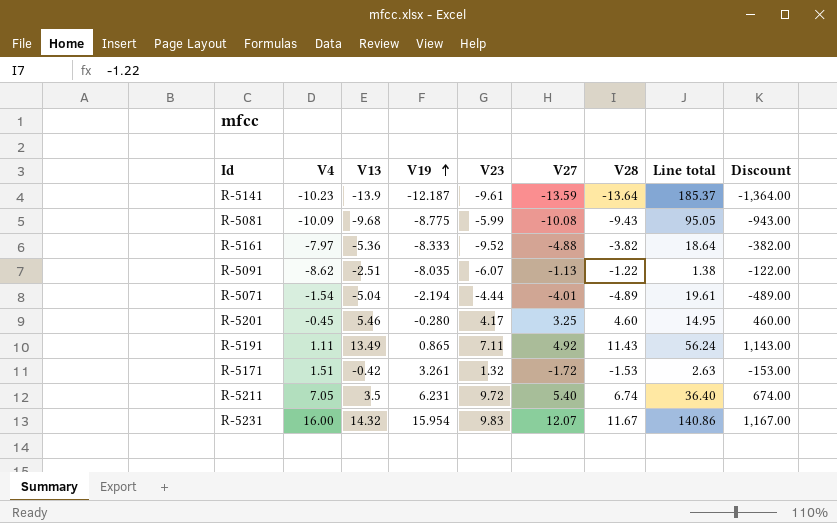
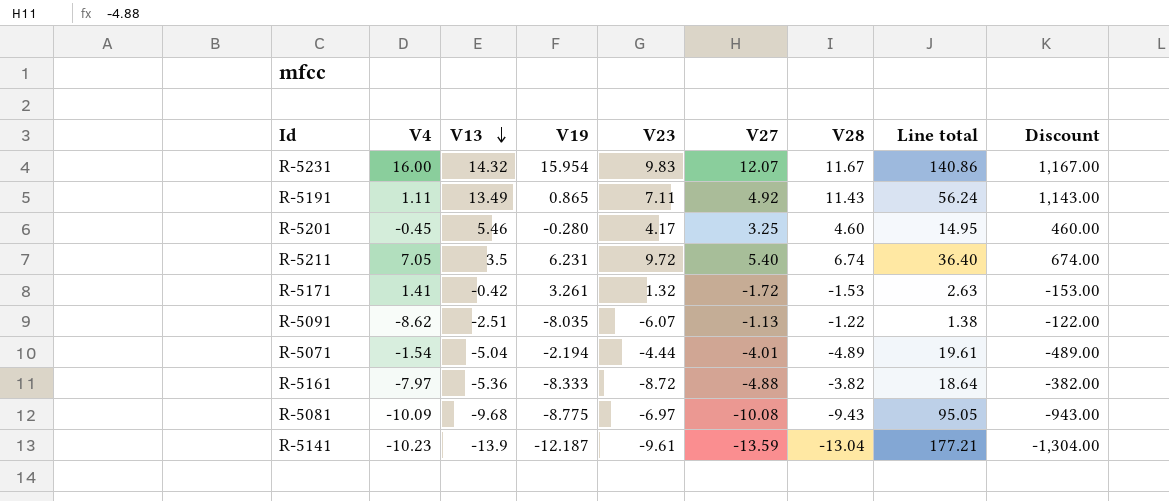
row order: V19 ascending -> V13 descending
R-5171 | V4: 1.51 -> 1.41
R-5161 | V23: -9.52 -> -8.72
R-5081 | V23: -5.99 -> -6.97
R-5141 | V28: -13.64 -> -13.04
R-5141 | Line total: 185.37 -> 177.21
R-5141 | Discount: -1,364.00 -> -1,304.00

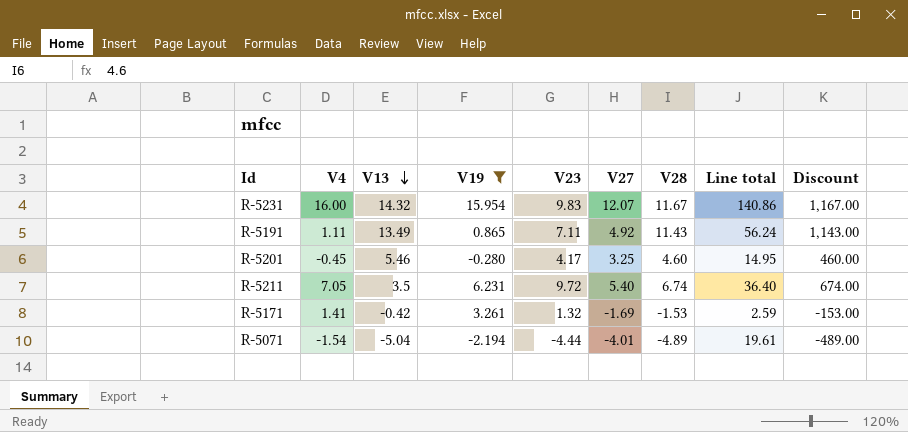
filter: none -> V19 >= -2.194
R-5171 | V27: -1.72 -> -1.69
R-5171 | Line total: 2.63 -> 2.59

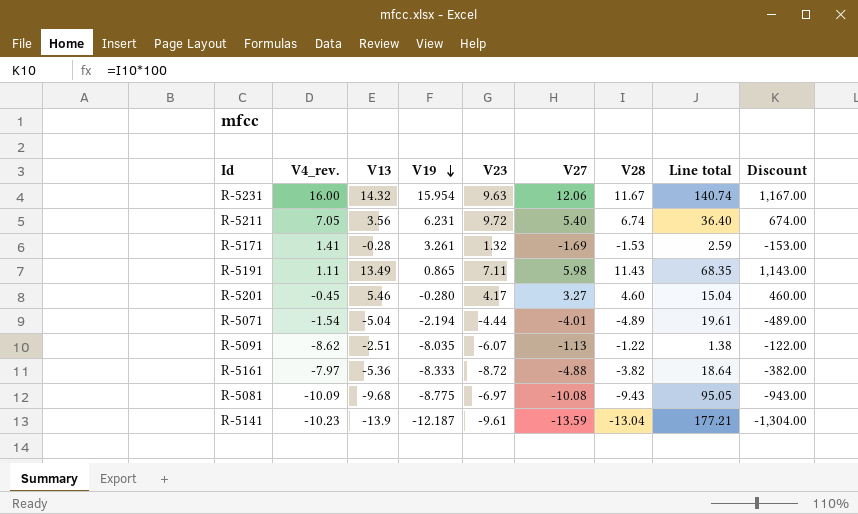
filter: V19 >= -2.194 -> none
row order: V13 descending -> V19 descending
column name: V4 -> V4_rev.
R-5231 | V23: 9.83 -> 9.63
R-5231 | V27: 12.07 -> 12.06
R-5231 | Line total: 140.86 -> 140.74
R-5211 | V13: 3.5 -> 3.56
R-5171 | V13: -0.42 -> -0.28
R-5191 | V27: 4.92 -> 5.98
R-5191 | Line total: 56.24 -> 68.35
R-5201 | V27: 3.25 -> 3.27
R-5201 | Line total: 14.95 -> 15.04

